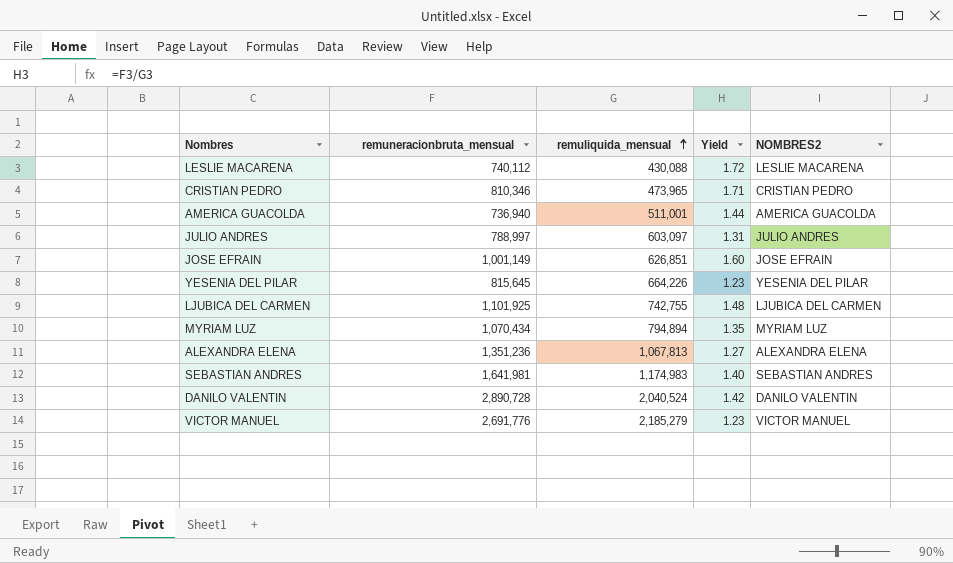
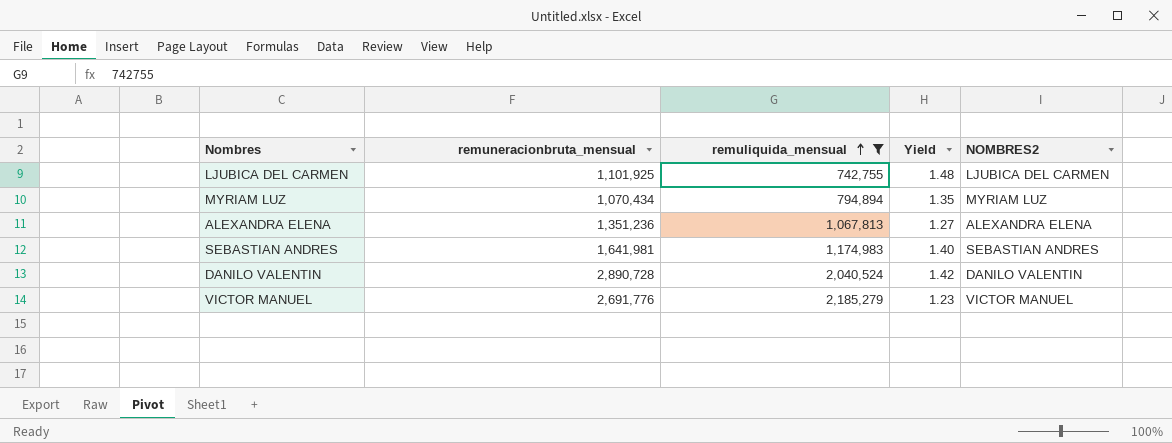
filter: none -> remuliquida_mensual >= 742,755

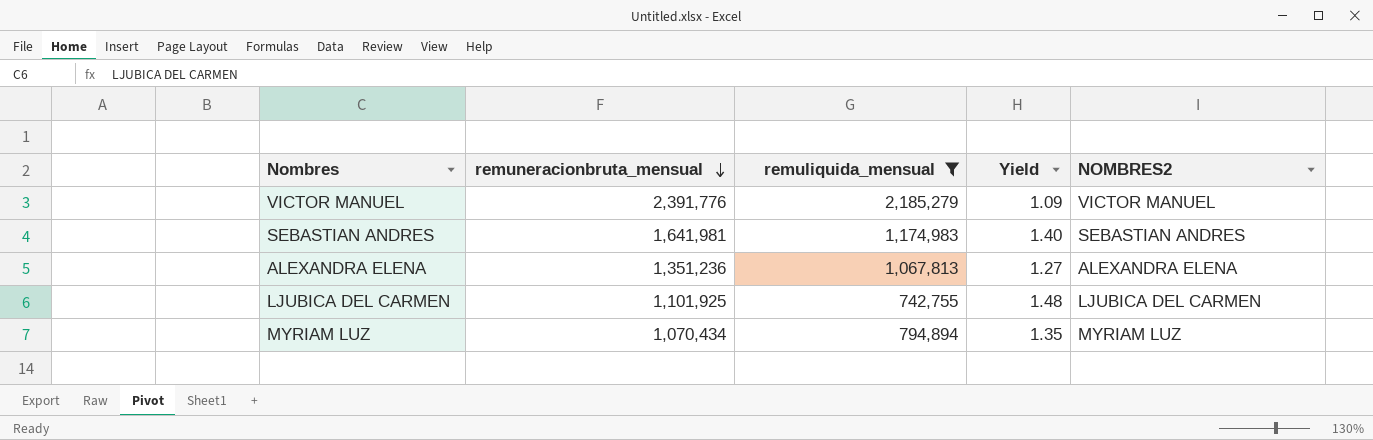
row order: remuliquida_mensual ascending -> remuneracionbruta_mensual descending
row DANILO VALENTIN: 2,890,728 | 2,040,524 | 1.42 | DANILO VALENTIN -> none
VICTOR MANUEL | remuneracionbruta_mensual: 2,691,776 -> 2,391,776
VICTOR MANUEL | Yield: 1.23 -> 1.09

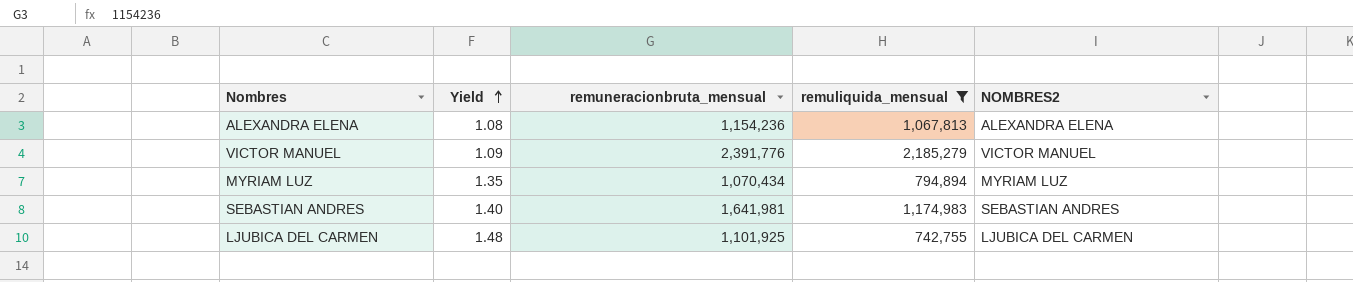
row order: remuneracionbruta_mensual descending -> Yield ascending
column Yield | position: 4 -> 2
ALEXANDRA ELENA | Yield: 1.27 -> 1.08
ALEXANDRA ELENA | remuneracionbruta_mensual: 1,351,236 -> 1,154,236

